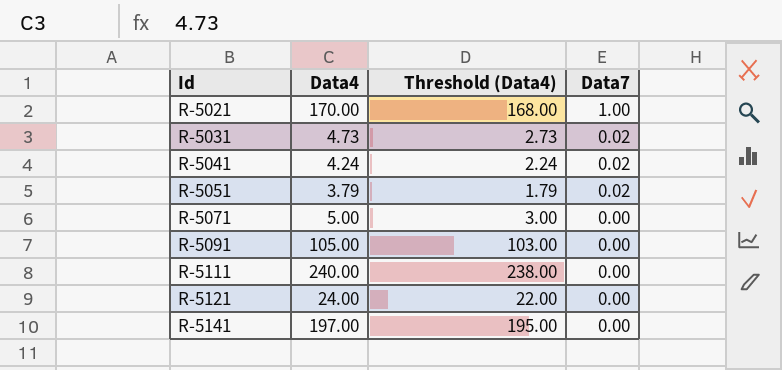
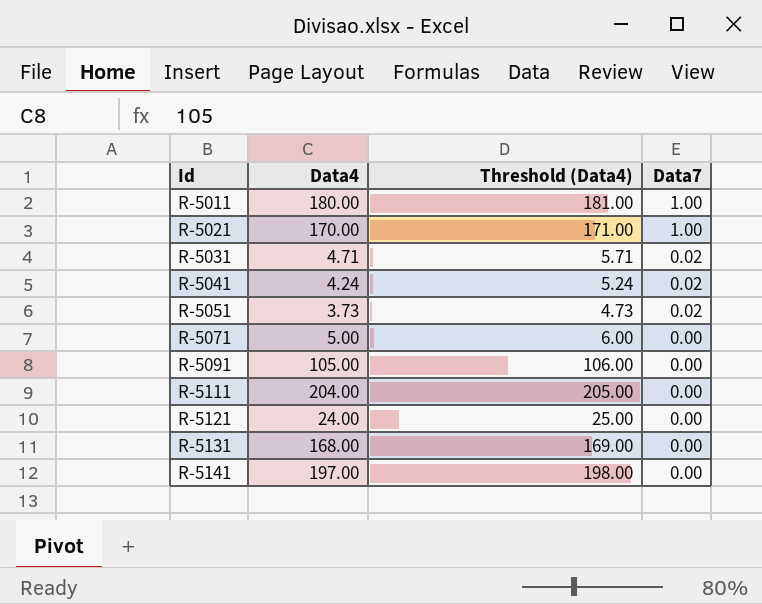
column Threshold (Data4) | formula: [Data4] - 2 -> [Data4] + 1
row R-5011: none -> 180.00 | 181.00 | 1.00
R-5031 | Data4: 4.73 -> 4.71
R-5051 | Data4: 3.79 -> 3.73
R-5111 | Data4: 240.00 -> 204.00
row R-5131: none -> 168.00 | 169.00 | 0.00

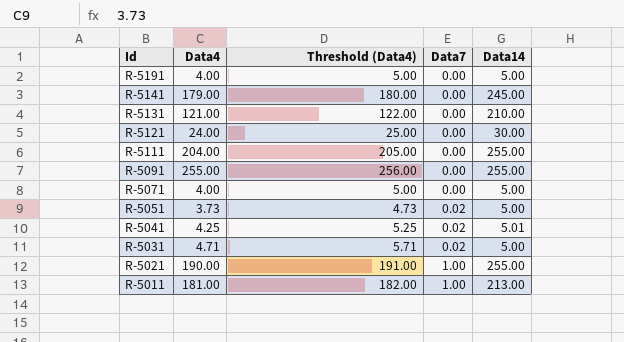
row order: Id ascending -> Id descending
column Data14 | position: none -> 5
row R-5191: none -> 4.00 | 5.00 | 0.00 | 5.00
R-5141 | Data4: 197.00 -> 179.00
R-5141 | Threshold (Data4): 198.00 -> 180.00
R-5131 | Data4: 168.00 -> 121.00
R-5131 | Threshold (Data4): 169.00 -> 122.00
R-5091 | Data4: 105.00 -> 255.00
R-5091 | Threshold (Data4): 106.00 -> 256.00
R-5071 | Data4: 5.00 -> 4.00
R-5071 | Threshold (Data4): 6.00 -> 5.00
R-5041 | Data4: 4.24 -> 4.25
R-5041 | Threshold (Data4): 5.24 -> 5.25
R-5021 | Data4: 170.00 -> 190.00
R-5021 | Threshold (Data4): 171.00 -> 191.00
R-5011 | Data4: 180.00 -> 181.00
R-5011 | Threshold (Data4): 181.00 -> 182.00

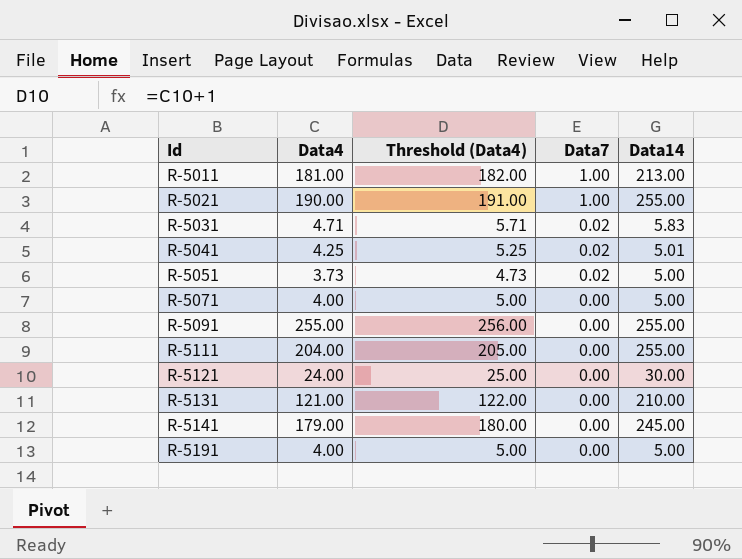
row order: Id descending -> Id ascending
R-5031 | Data14: 5.00 -> 5.83

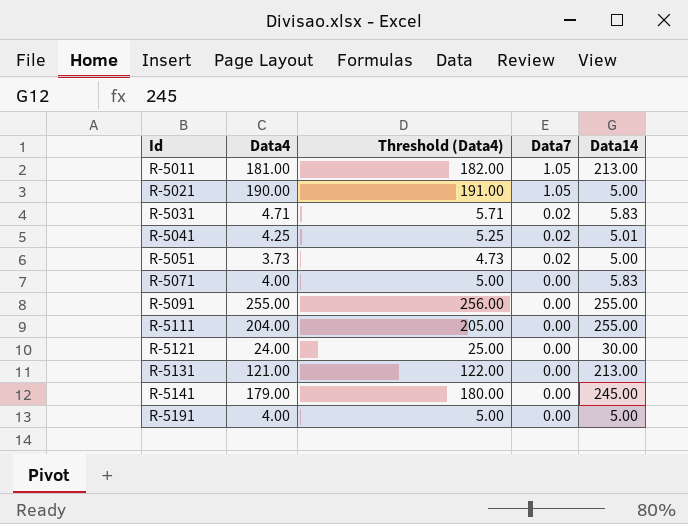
R-5011 | Data7: 1.00 -> 1.05
R-5021 | Data7: 1.00 -> 1.05
R-5021 | Data14: 255.00 -> 5.00
R-5071 | Data14: 5.00 -> 5.83
R-5131 | Data14: 210.00 -> 213.00

